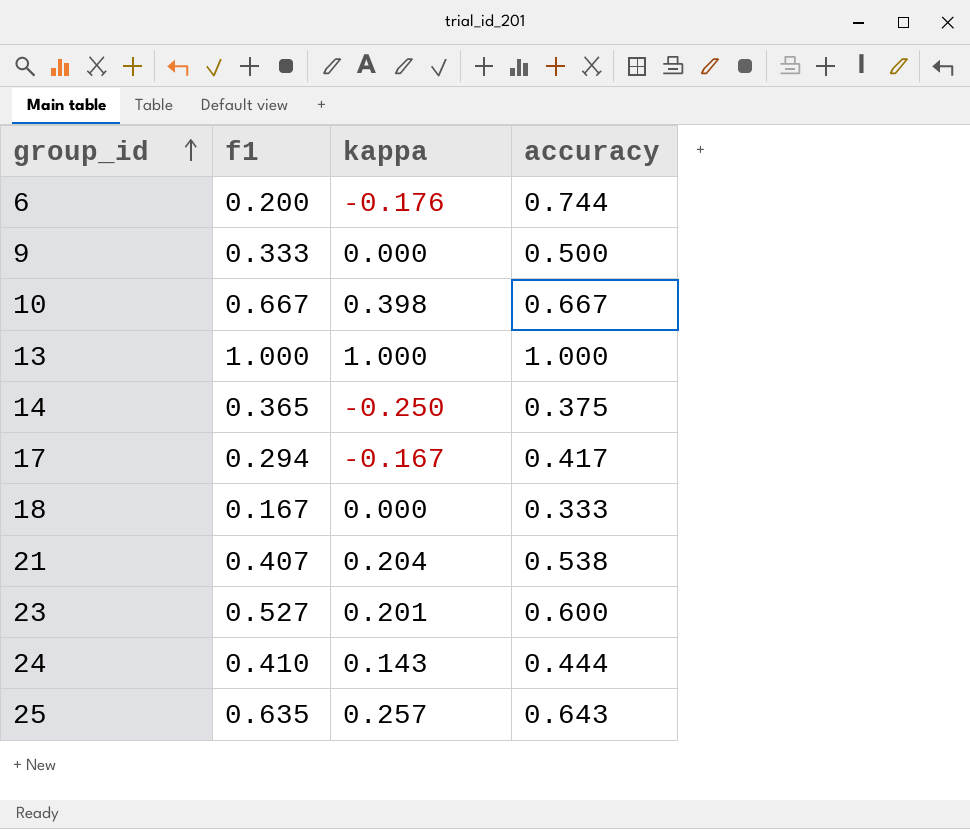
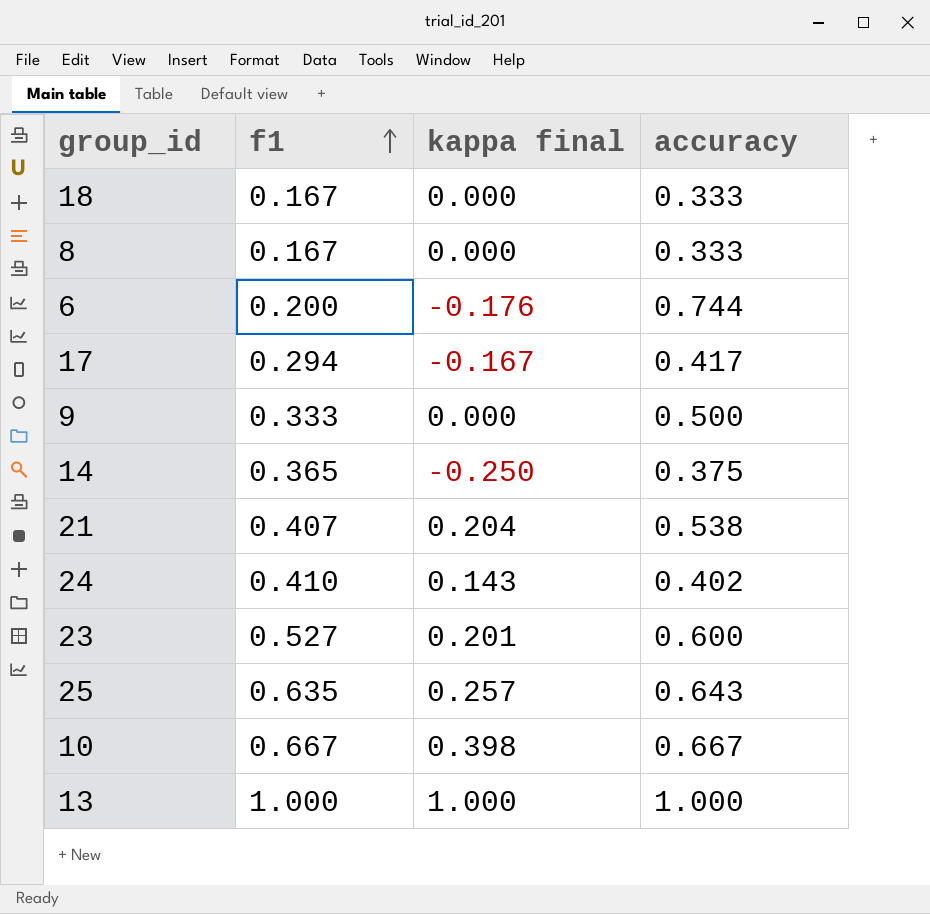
row order: group_id ascending -> f1 ascending
column name: kappa -> kappa final
row 8: none -> 0.167 | 0.000 | 0.333
24 | accuracy: 0.444 -> 0.402

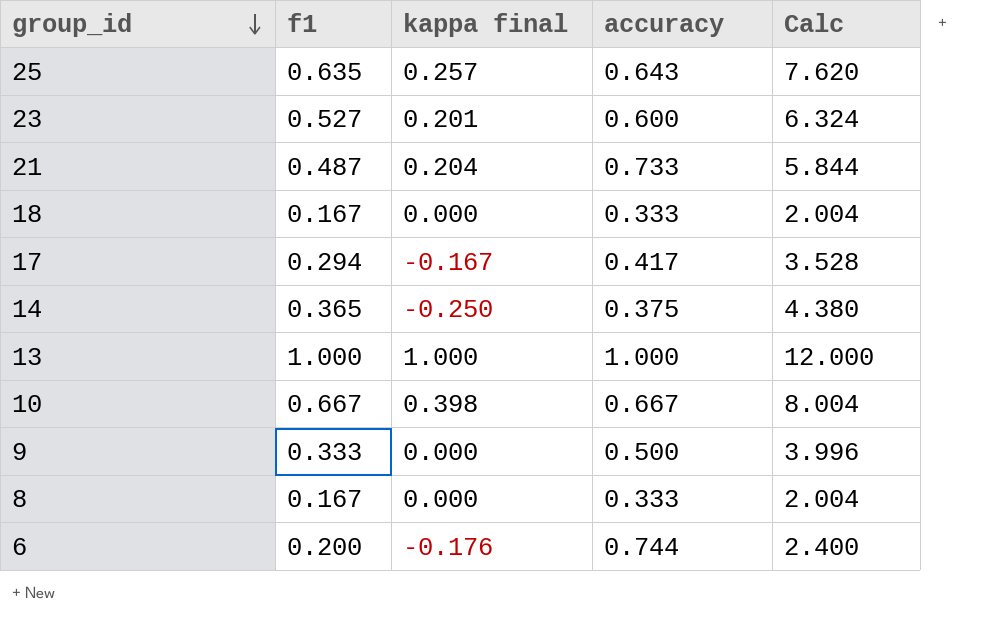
row order: f1 ascending -> group_id descending
column Calc | formula: none -> [f1] * 12
row 24: 0.410 | 0.143 | 0.402 -> none
21 | f1: 0.407 -> 0.487
21 | accuracy: 0.538 -> 0.733

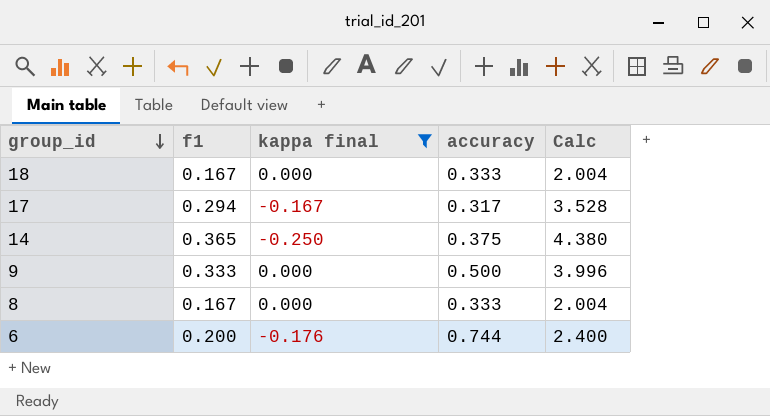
filter: none -> kappa final <= 0.000
17 | accuracy: 0.417 -> 0.317

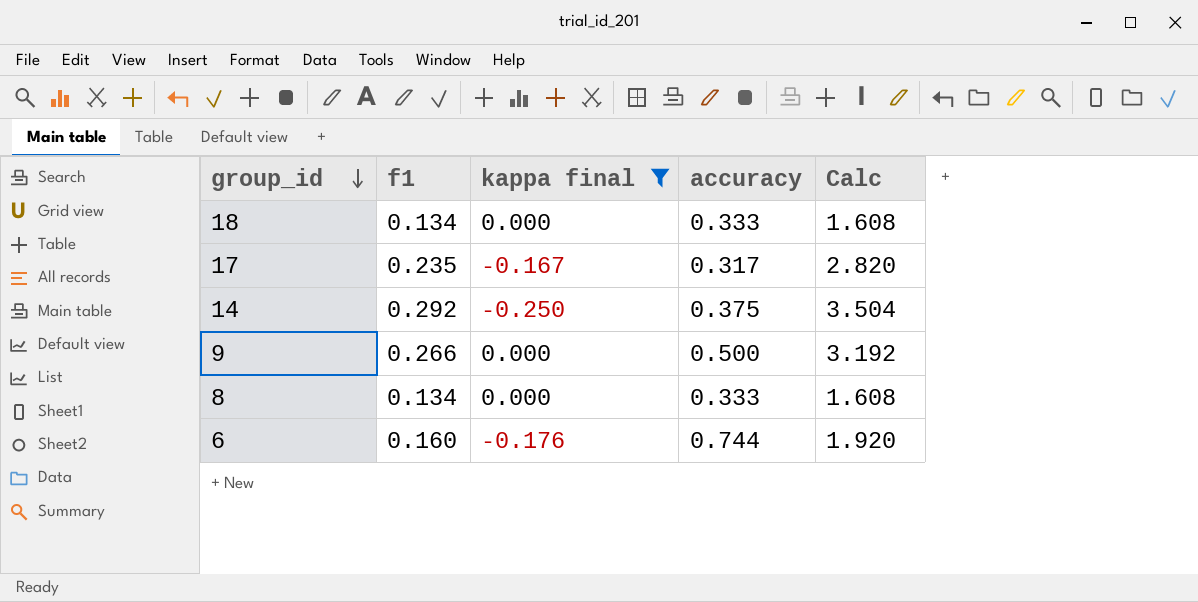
18 | f1: 0.167 -> 0.134
18 | Calc: 2.004 -> 1.608
17 | f1: 0.294 -> 0.235
17 | Calc: 3.528 -> 2.820
14 | f1: 0.365 -> 0.292
14 | Calc: 4.380 -> 3.504
9 | f1: 0.333 -> 0.266
9 | Calc: 3.996 -> 3.192
8 | f1: 0.167 -> 0.134
8 | Calc: 2.004 -> 1.608
6 | f1: 0.200 -> 0.160
6 | Calc: 2.400 -> 1.920

